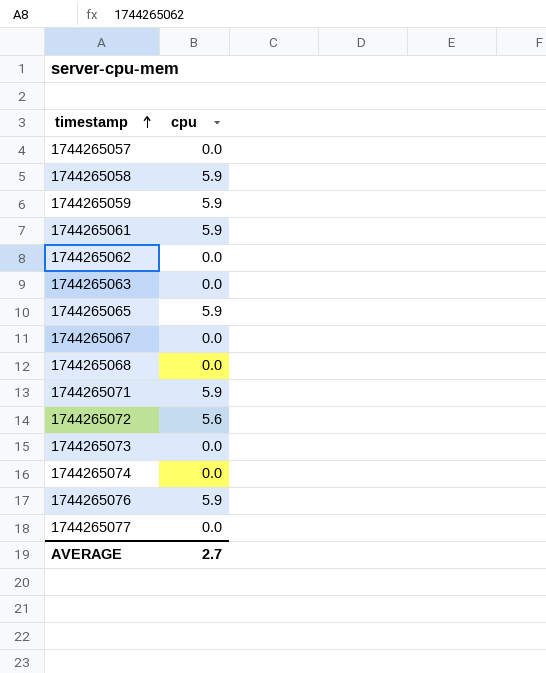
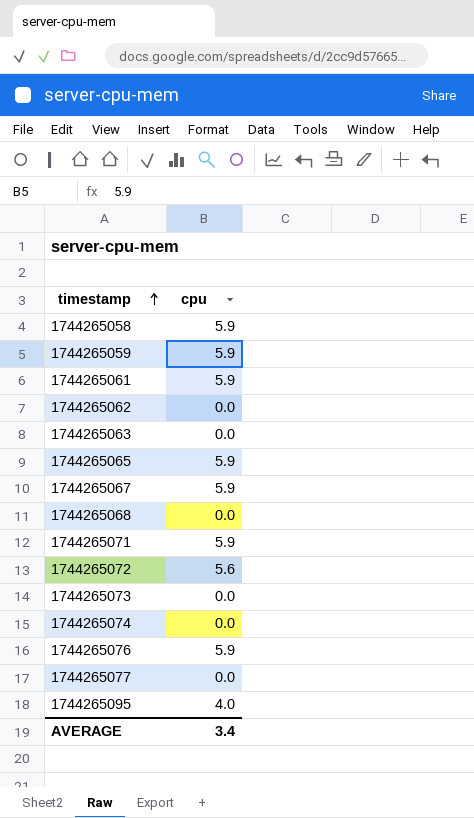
row 1744265057: 0.0 -> none
1744265067 | cpu: 0.0 -> 5.9
row 1744265095: none -> 4.0
AVERAGE | cpu: 2.7 -> 3.4

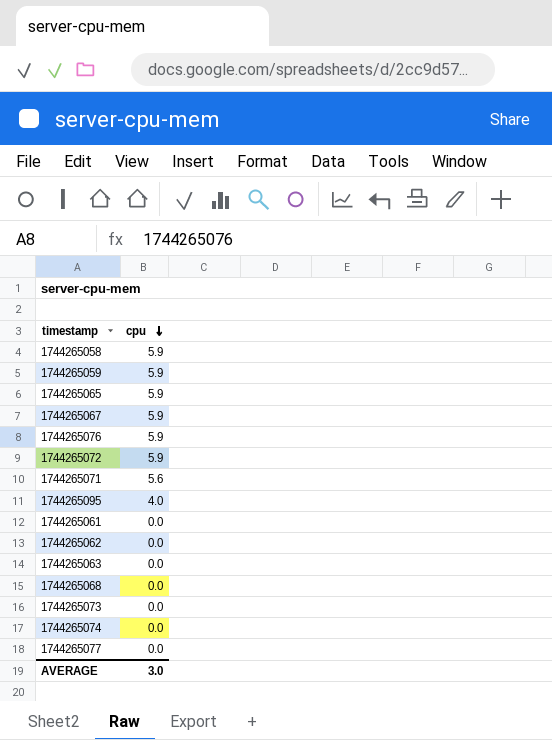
row order: timestamp ascending -> cpu descending
1744265072 | cpu: 5.6 -> 5.9
1744265071 | cpu: 5.9 -> 5.6
1744265061 | cpu: 5.9 -> 0.0
AVERAGE | cpu: 3.4 -> 3.0

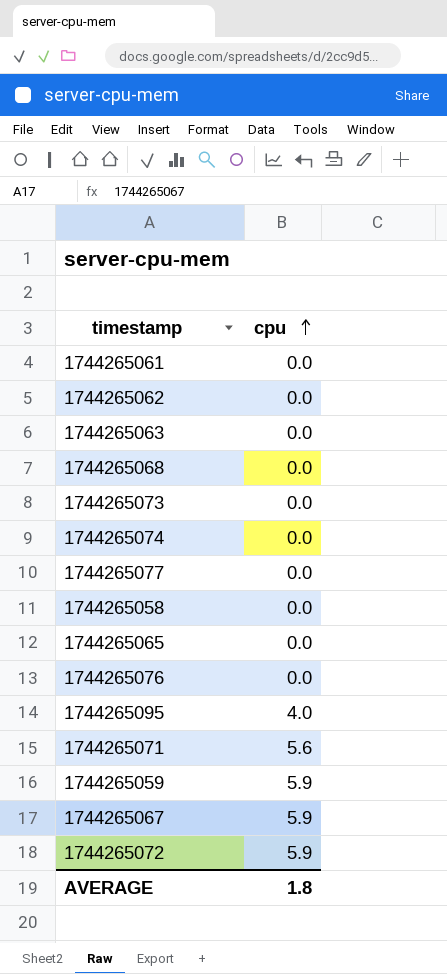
row order: cpu descending -> cpu ascending
1744265058 | cpu: 5.9 -> 0.0
1744265065 | cpu: 5.9 -> 0.0
1744265076 | cpu: 5.9 -> 0.0
AVERAGE | cpu: 3.0 -> 1.8

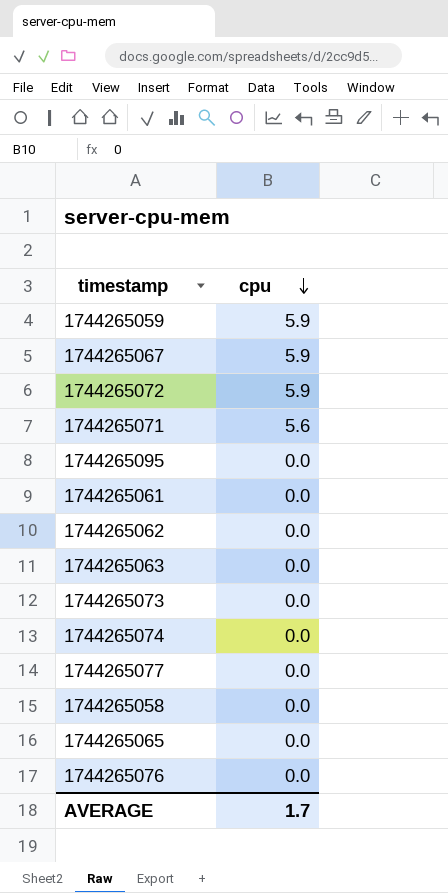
row order: cpu ascending -> cpu descending
row 1744265068: 0.0 -> none
1744265095 | cpu: 4.0 -> 0.0
AVERAGE | cpu: 1.8 -> 1.7

